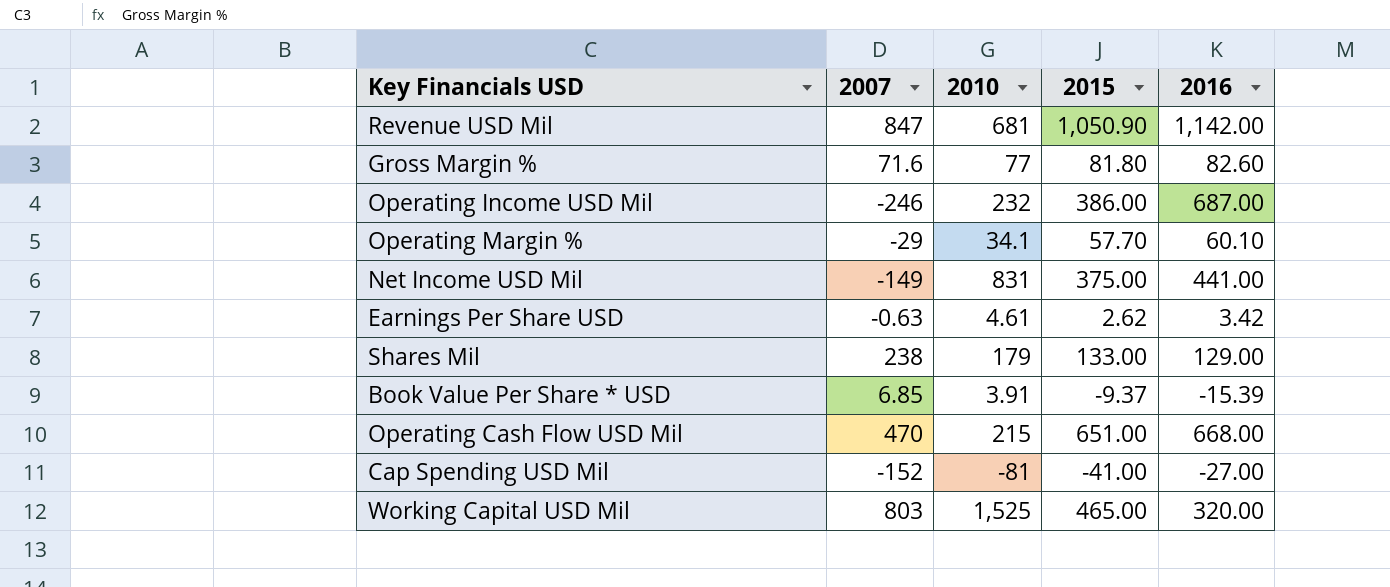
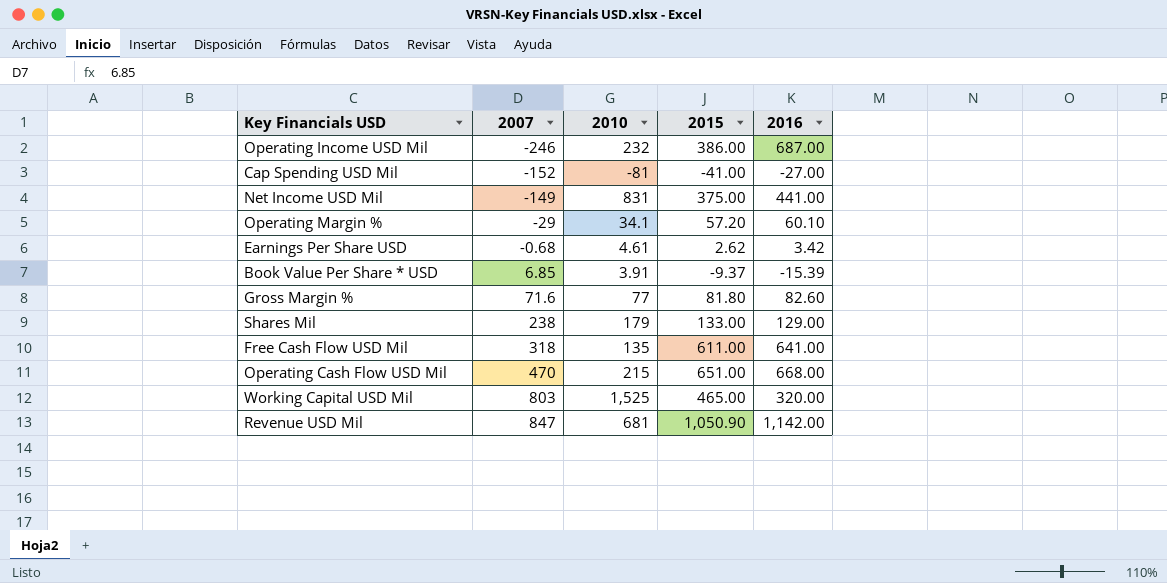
row order: none -> 2007 ascending
Operating Margin % | 2015: 57.70 -> 57.20
Earnings Per Share USD | 2007: -0.63 -> -0.68
row Free Cash Flow USD Mil: none -> 318 | 135 | 611.00 | 641.00

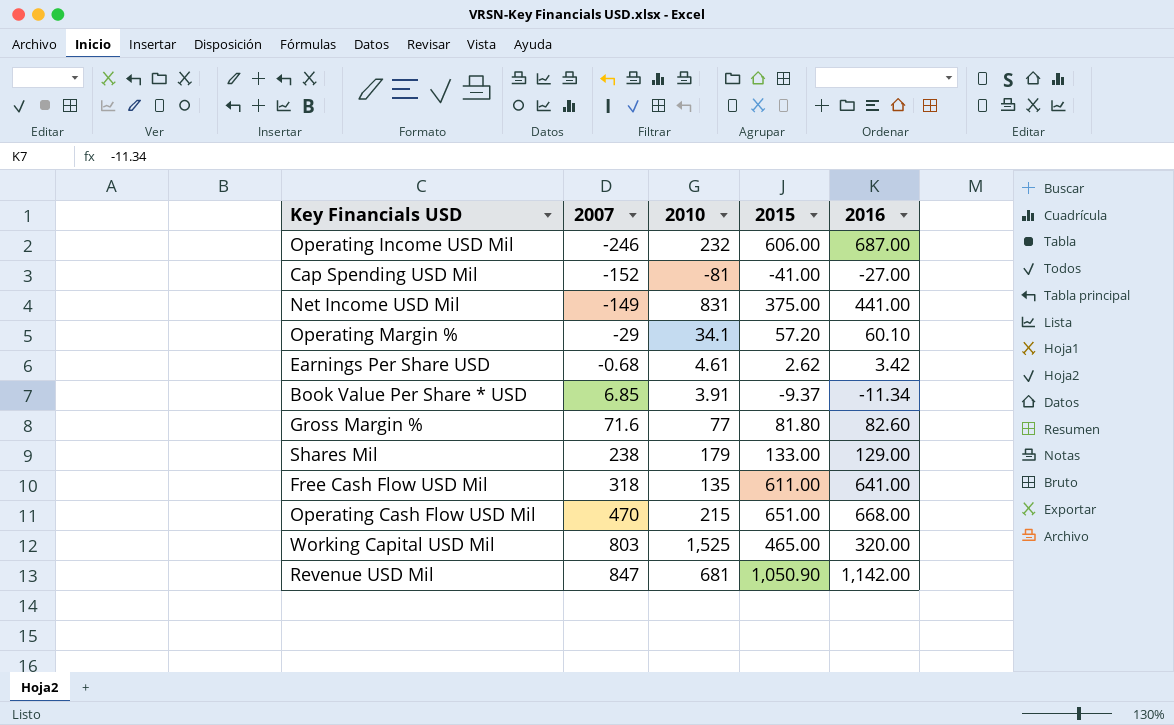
Operating Income USD Mil | 2015: 386.00 -> 606.00
Book Value Per Share * USD | 2016: -15.39 -> -11.34

